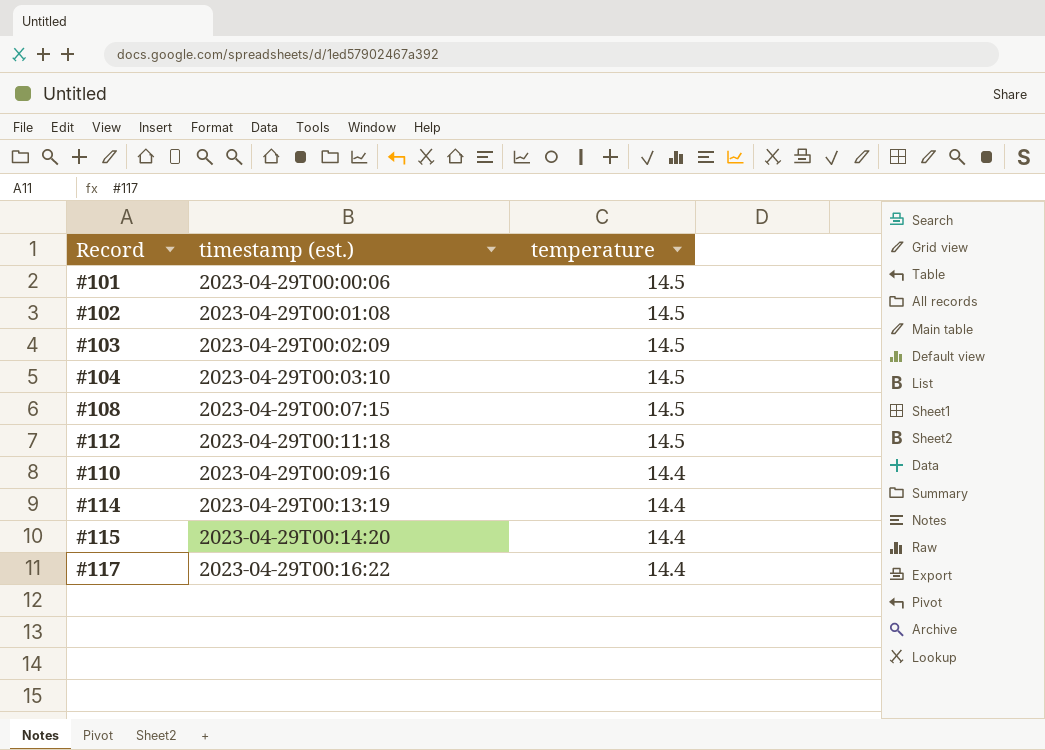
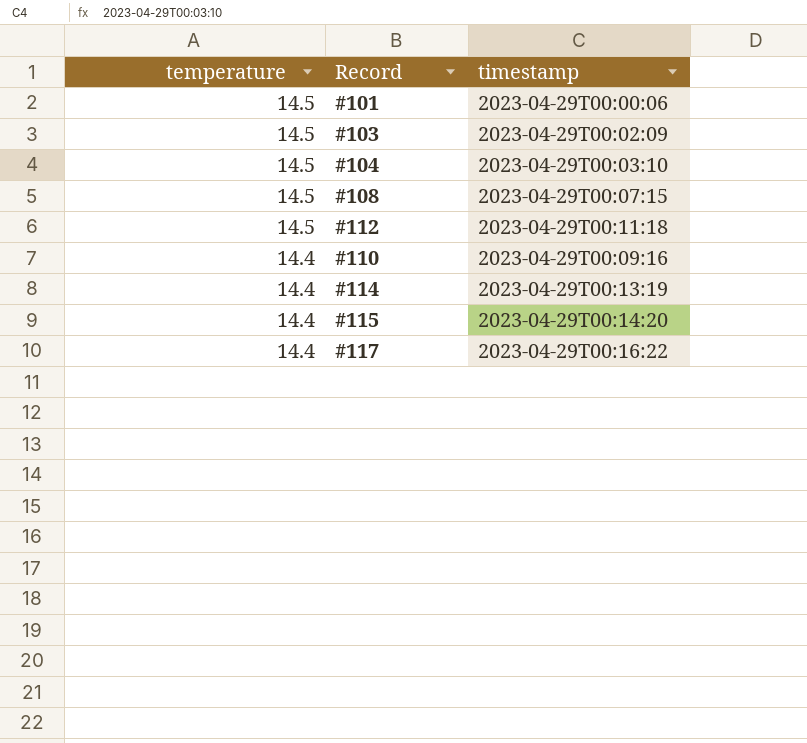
column temperature | position: 3 -> 1
column name: timestamp (est.) -> timestamp
row #102: 2023-04-29T00:01:08 | 14.5 -> none

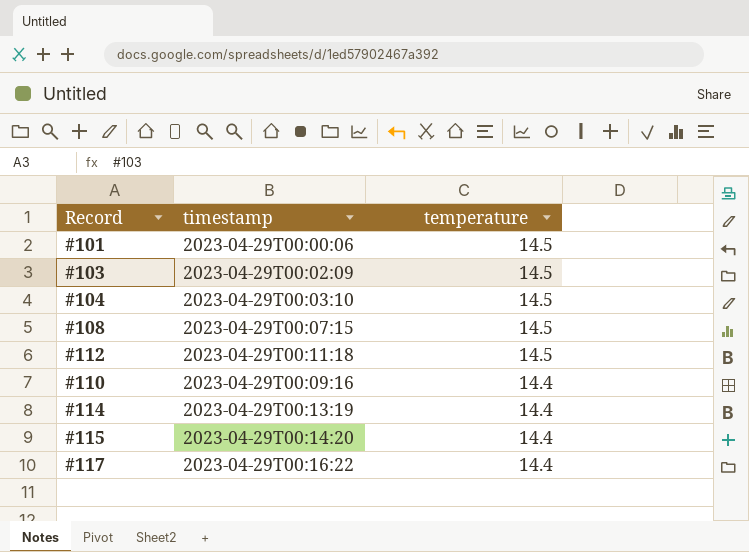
column temperature | position: 1 -> 3

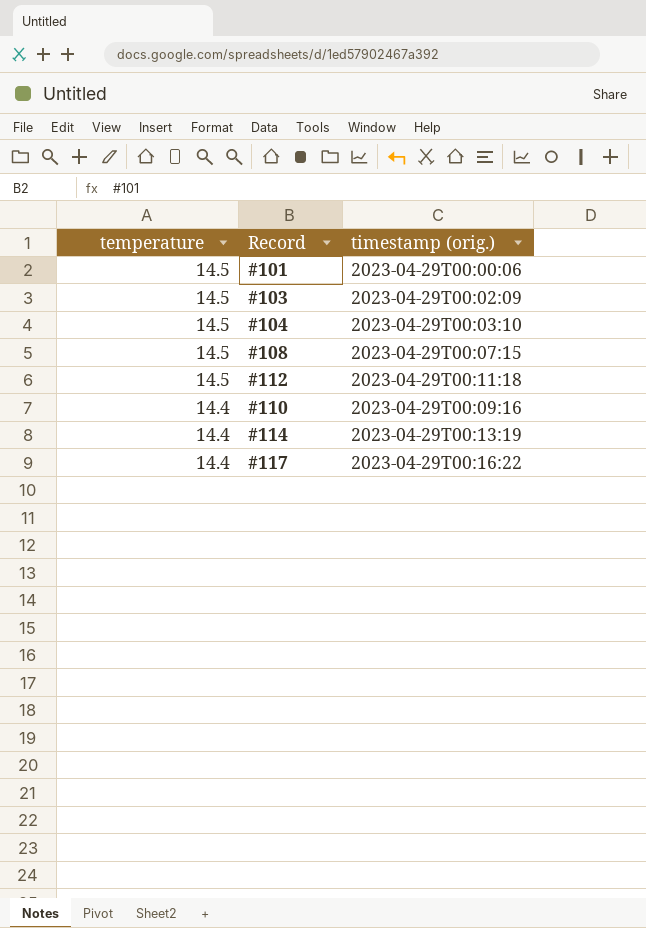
column temperature | position: 3 -> 1
column name: timestamp -> timestamp (orig.)
row #115: 2023-04-29T00:14:20 | 14.4 -> none

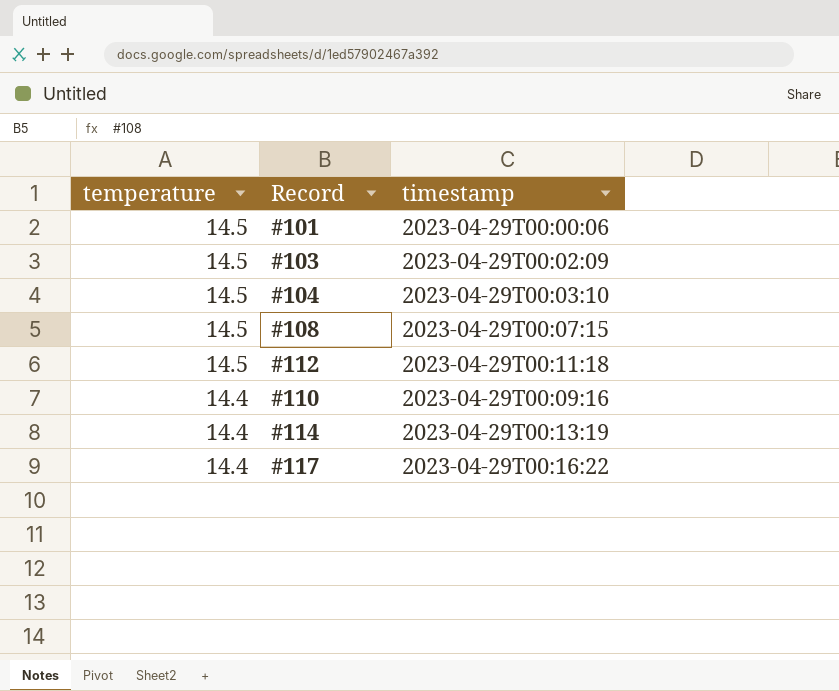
column name: timestamp (orig.) -> timestamp

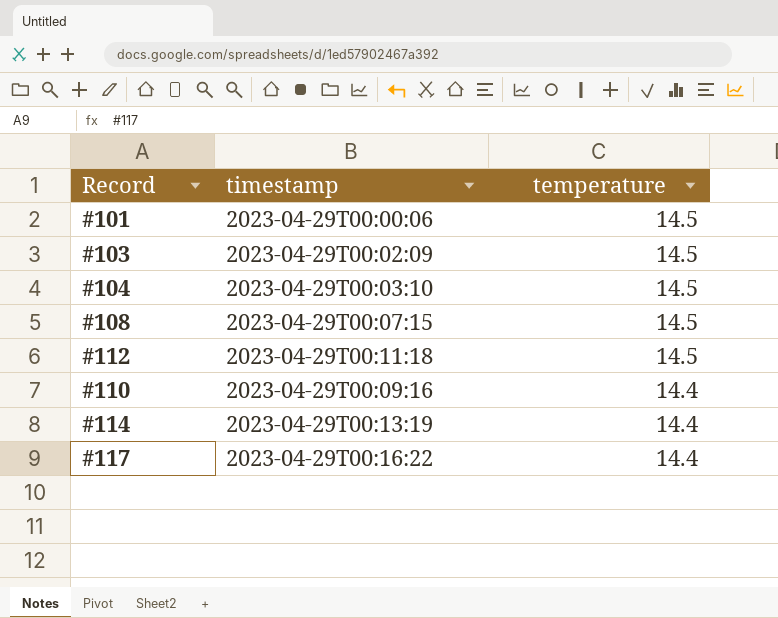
column temperature | position: 1 -> 3

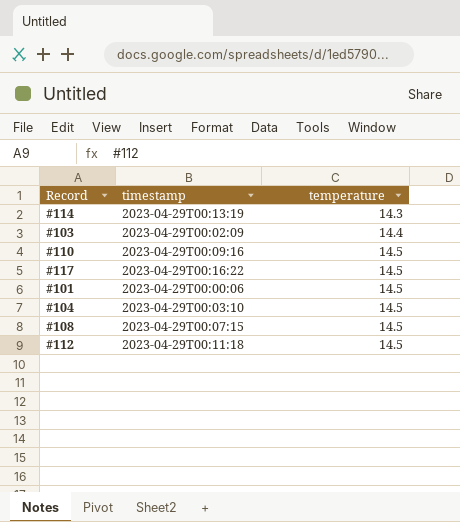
row order: temperature descending -> temperature ascending
#114 | temperature: 14.4 -> 14.3
#103 | temperature: 14.5 -> 14.4
#110 | temperature: 14.4 -> 14.5
#117 | temperature: 14.4 -> 14.5

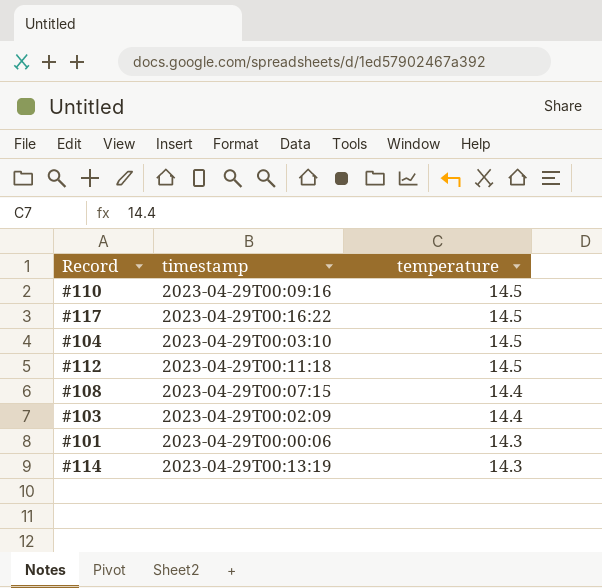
row order: temperature ascending -> temperature descending
#108 | temperature: 14.5 -> 14.4
#101 | temperature: 14.5 -> 14.3

